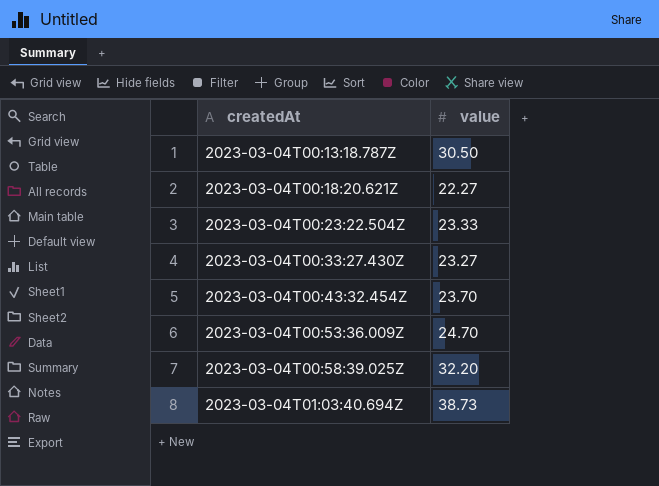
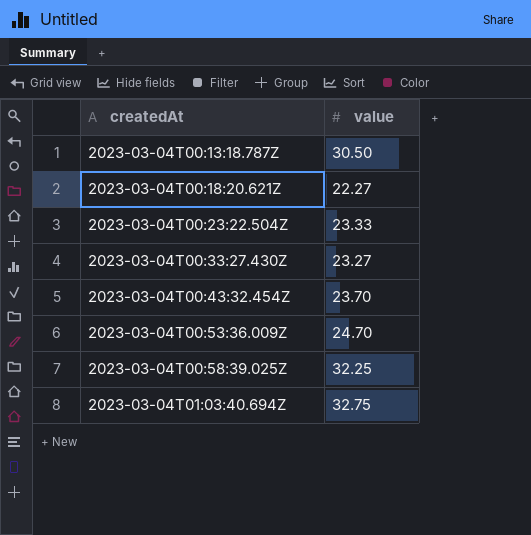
2023-03-04T00:58:39.025Z | value: 32.20 -> 32.25
2023-03-04T01:03:40.694Z | value: 38.73 -> 32.75

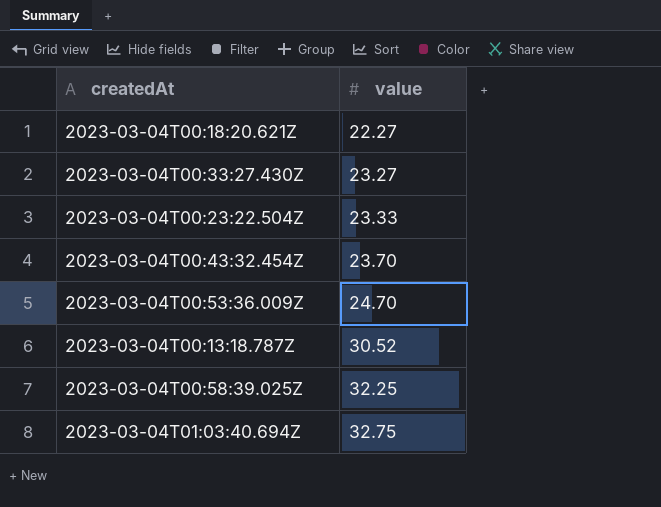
row order: createdAt ascending -> value ascending
2023-03-04T00:13:18.787Z | value: 30.50 -> 30.52

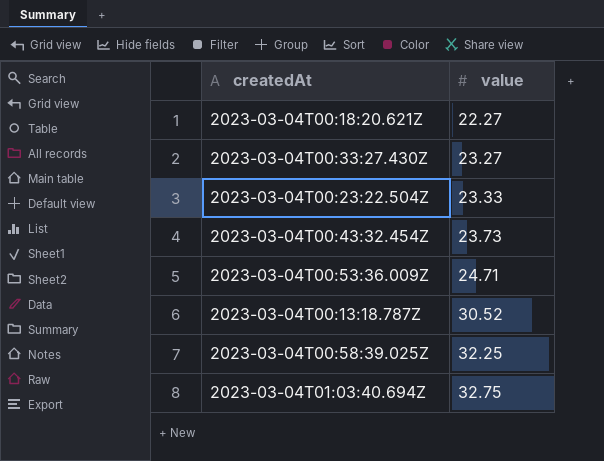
2023-03-04T00:43:32.454Z | value: 23.70 -> 23.73
2023-03-04T00:53:36.009Z | value: 24.70 -> 24.71

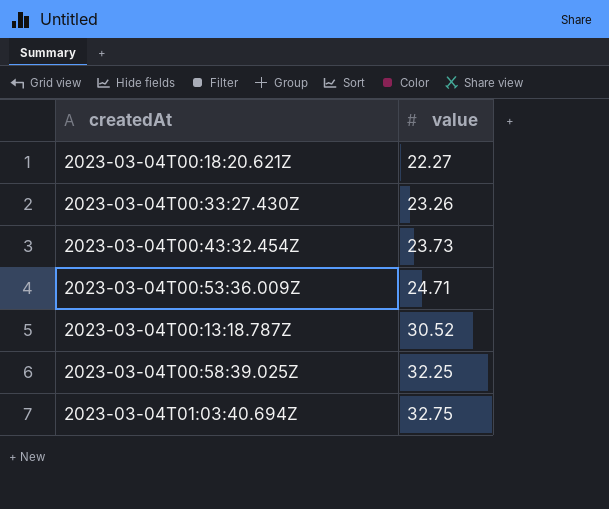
row 2023-03-04T00:23:22.504Z: 23.33 -> none
2023-03-04T00:33:27.430Z | value: 23.27 -> 23.26

